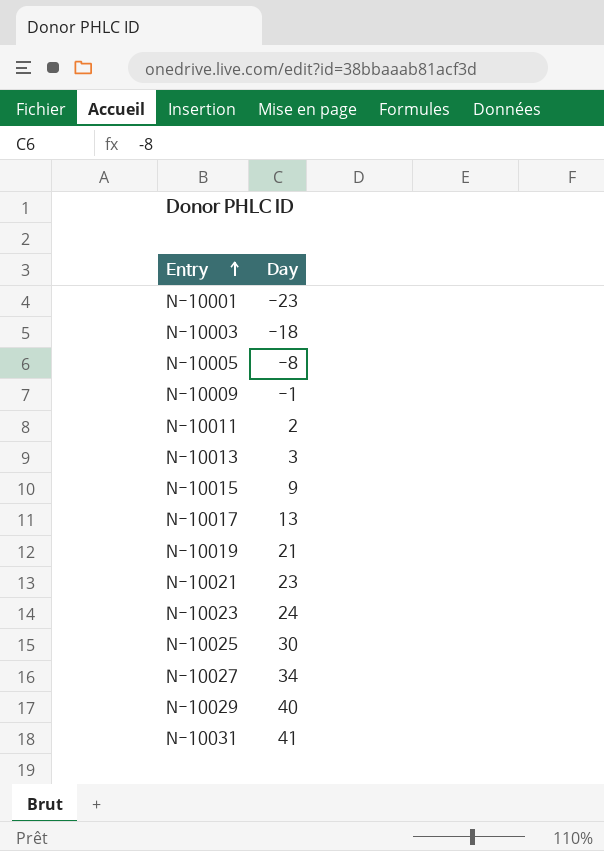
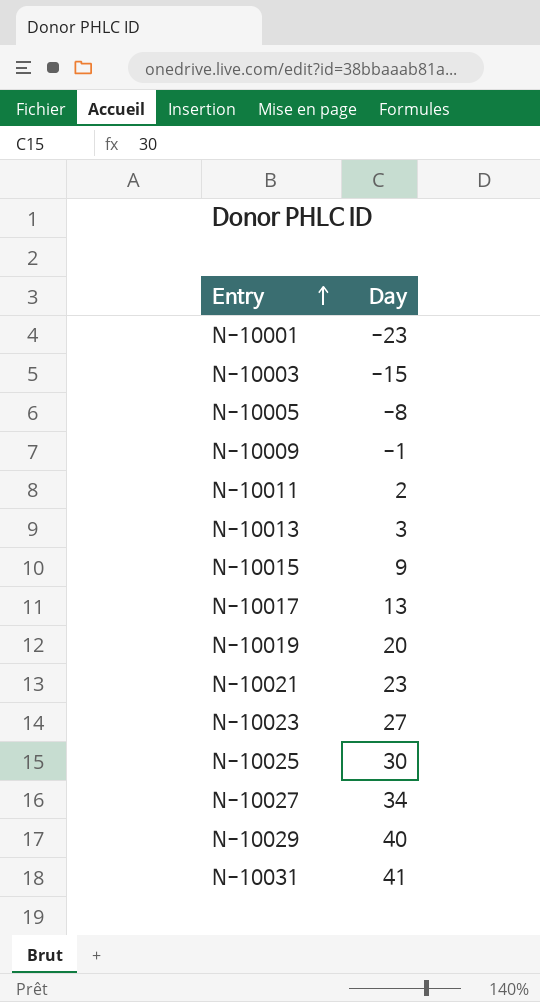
N-10003 | Day: -18 -> -15
N-10019 | Day: 21 -> 20
N-10023 | Day: 24 -> 27

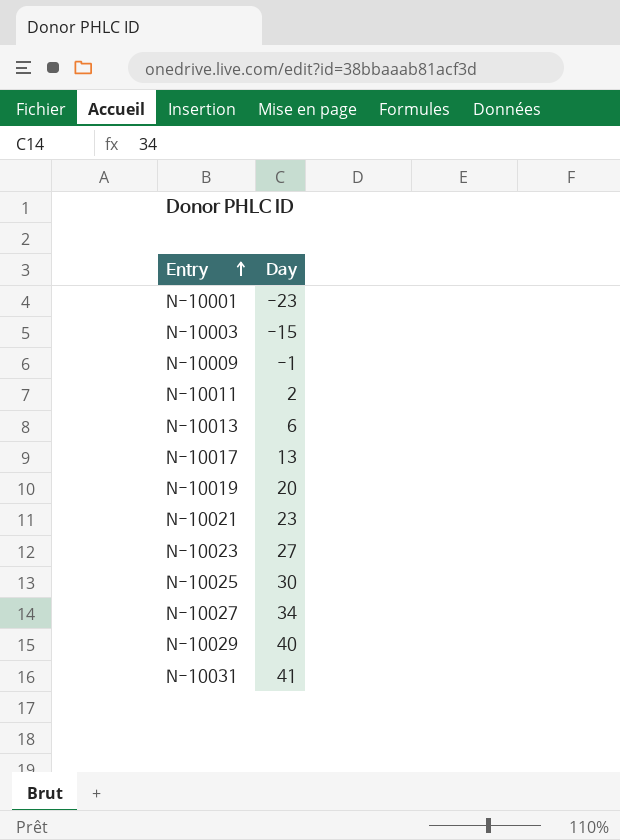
row N-10005: -8 -> none
row N-10015: 9 -> none
N-10013 | Day: 3 -> 6

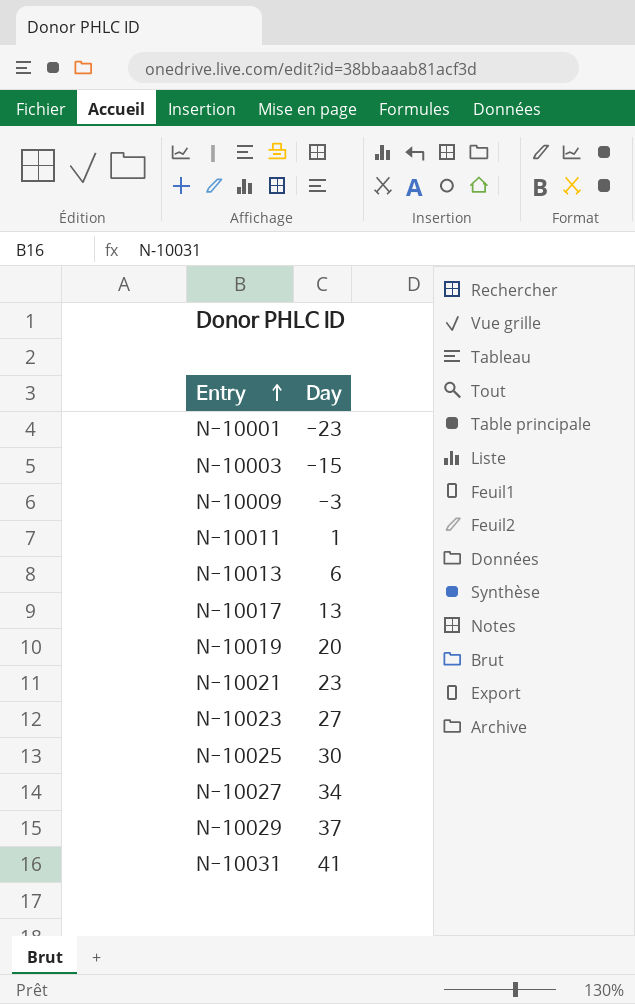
N-10009 | Day: -1 -> -3
N-10011 | Day: 2 -> 1
N-10029 | Day: 40 -> 37

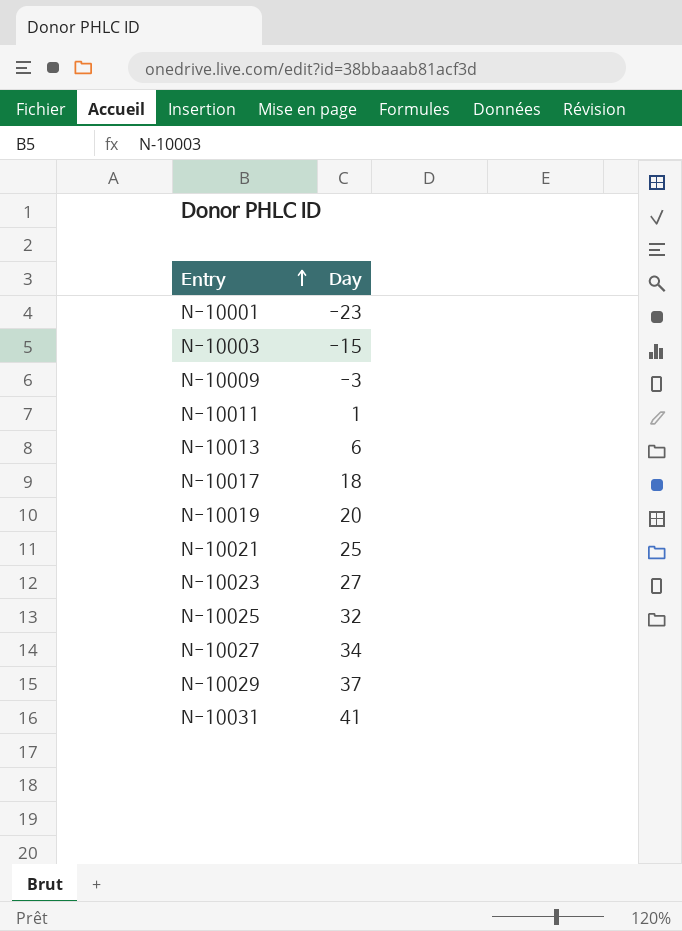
N-10017 | Day: 13 -> 18
N-10021 | Day: 23 -> 25
N-10025 | Day: 30 -> 32

